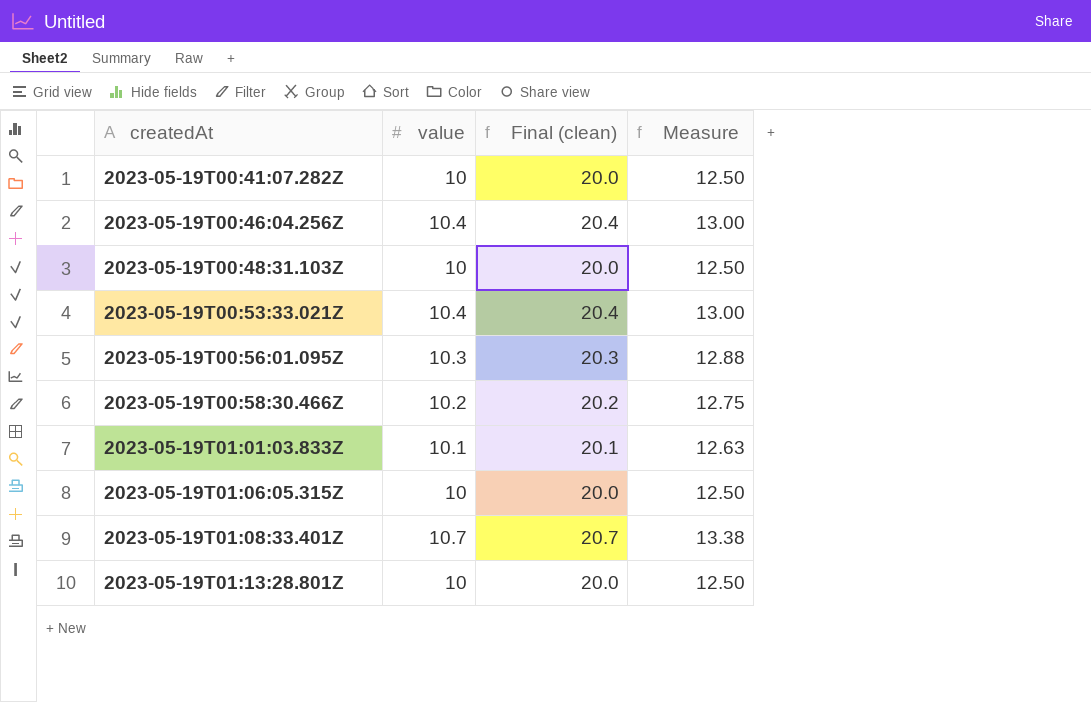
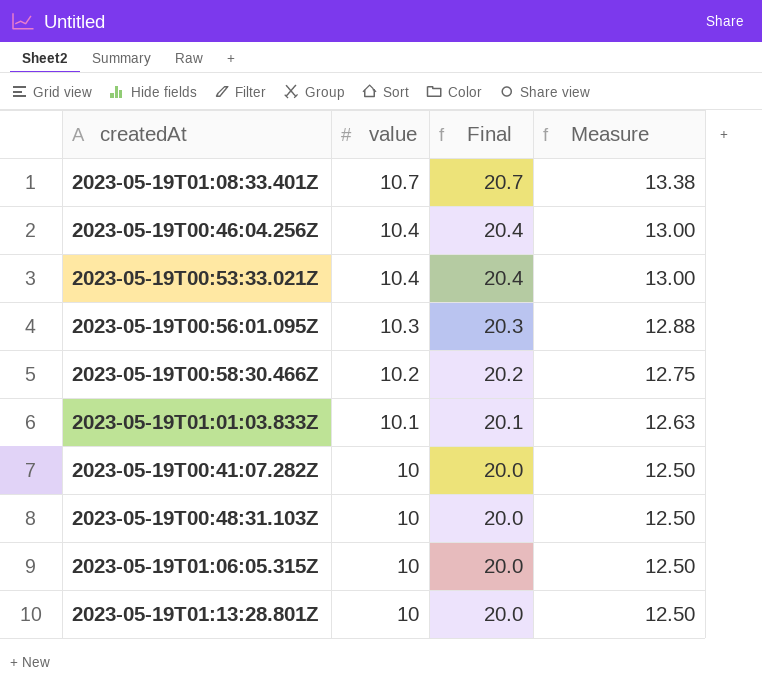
row order: createdAt ascending -> value descending
column name: Final (clean) -> Final

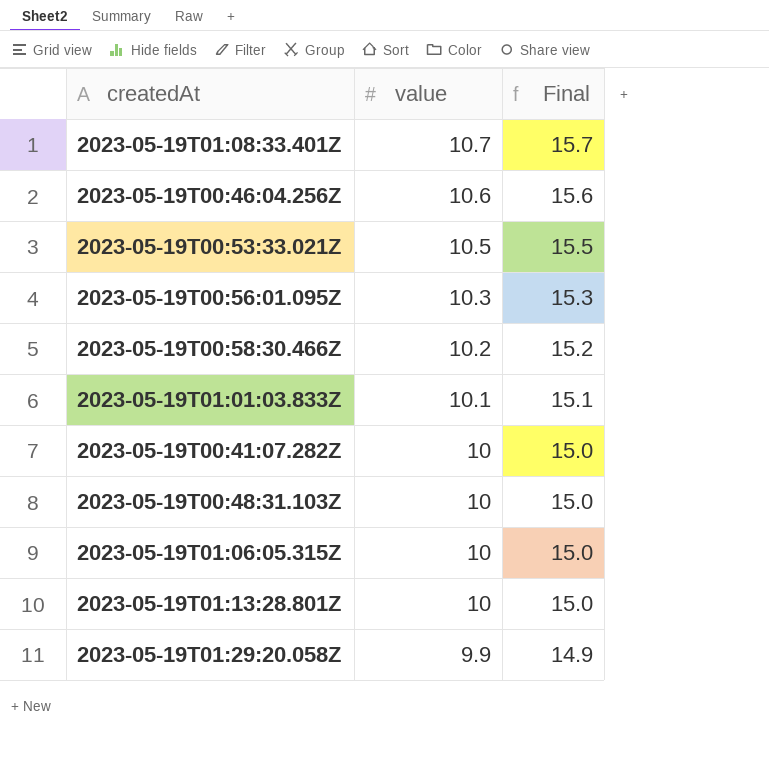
column Measure | formula: [value] * 1.25 -> none
column Final | formula: [value] + 10 -> [value] + 5
2023-05-19T00:46:04.256Z | value: 10.4 -> 10.6
2023-05-19T00:53:33.021Z | value: 10.4 -> 10.5
row 2023-05-19T01:29:20.058Z: none -> 9.9 | 14.9

